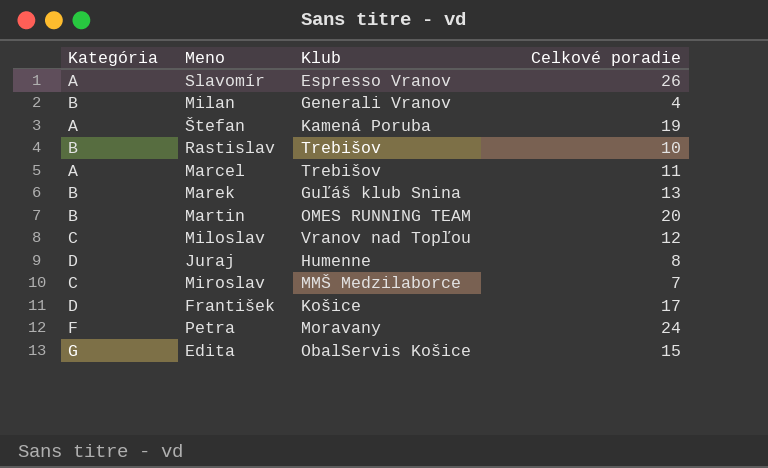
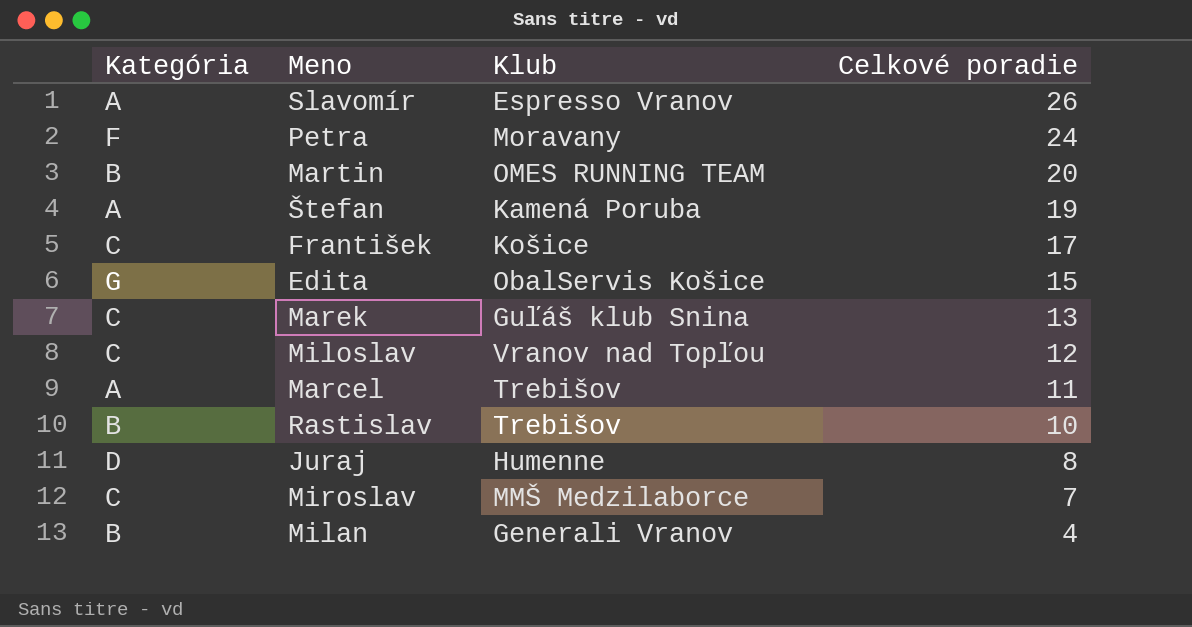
row order: none -> Celkové poradie descending
František | Kategória: D -> C
Marek | Kategória: B -> C

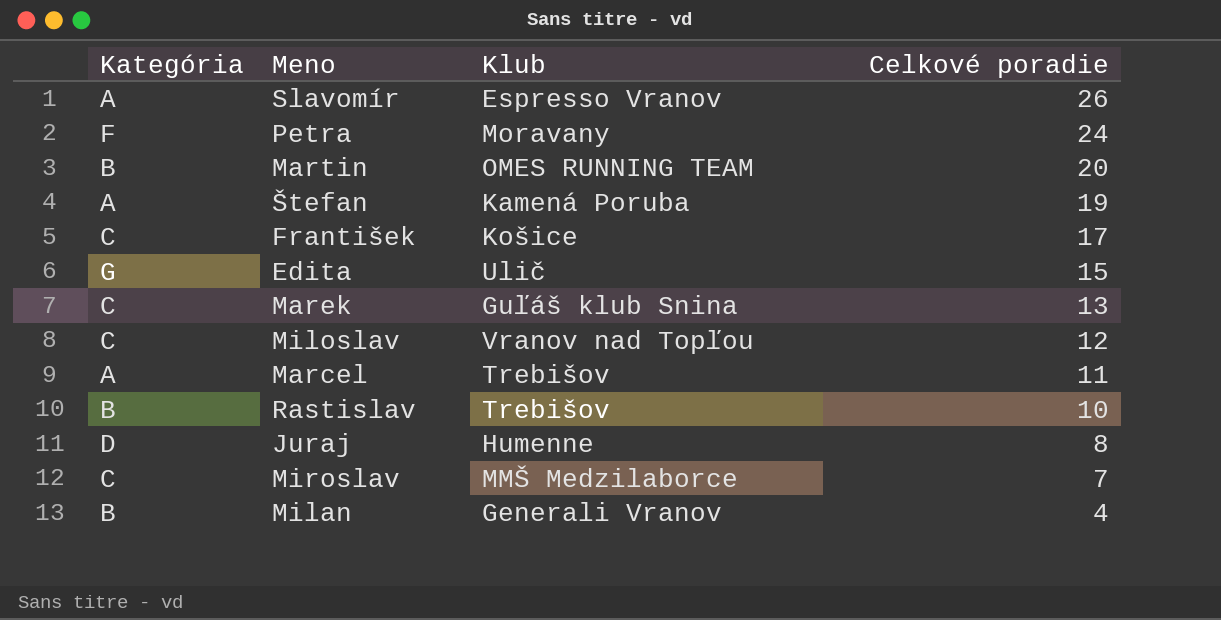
Edita | Klub: ObalServis Košice -> Ulič

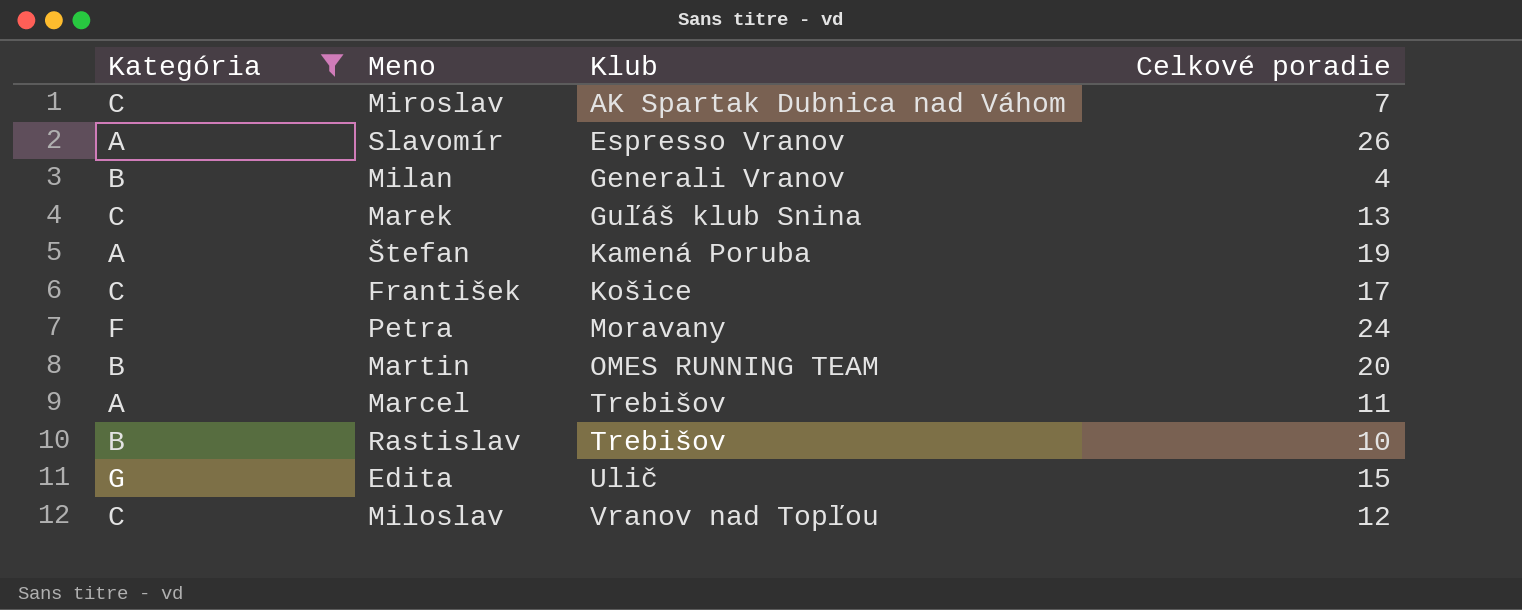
filter: none -> Kategória != D
row order: Celkové poradie descending -> Klub ascending
Miroslav | Klub: MMŠ Medzilaborce -> AK Spartak Dubnica nad Váhom

